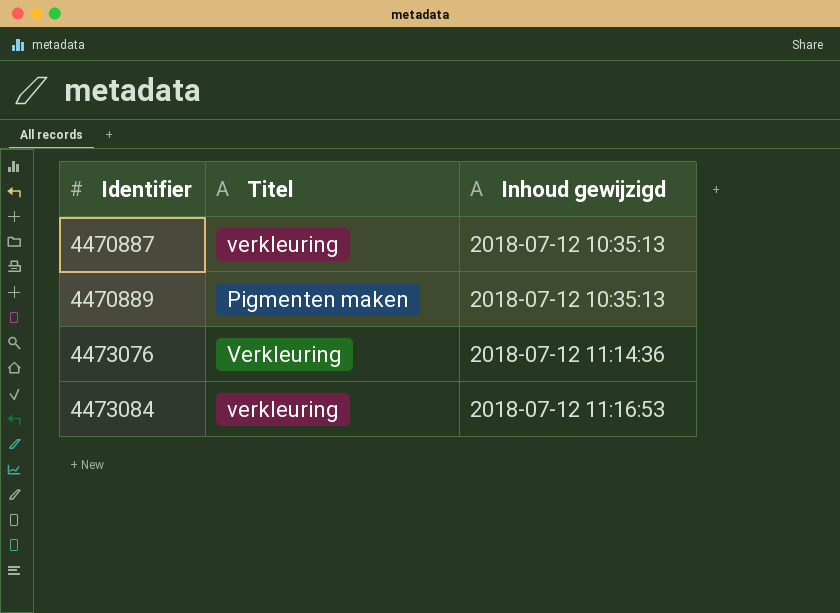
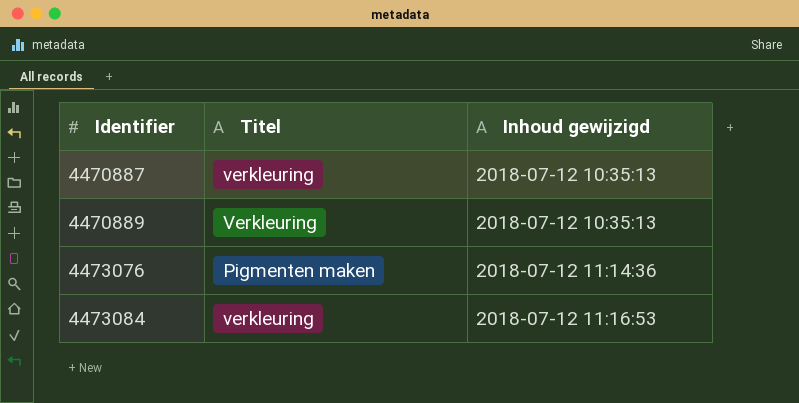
4470889 | Titel: Pigmenten maken -> Verkleuring
4473076 | Titel: Verkleuring -> Pigmenten maken

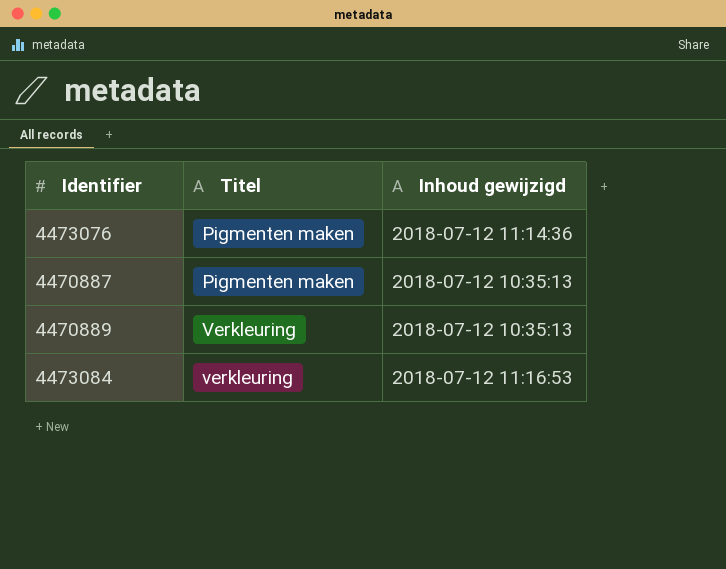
row order: Identifier ascending -> Titel ascending
4470887 | Titel: verkleuring -> Pigmenten maken

